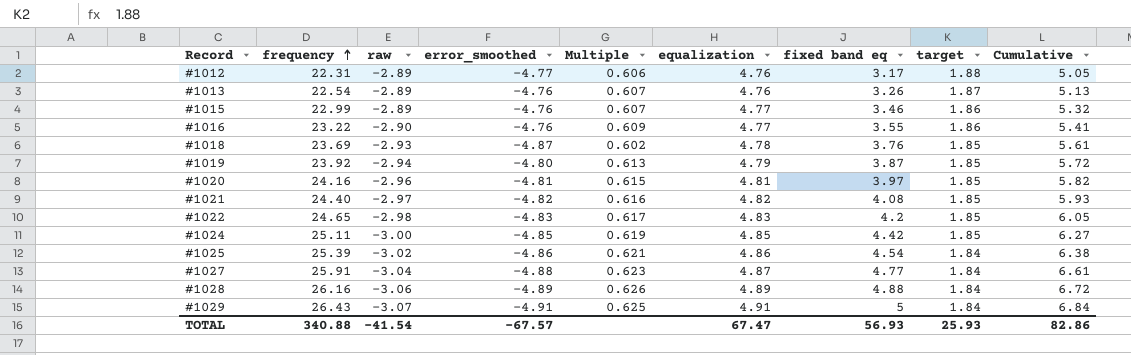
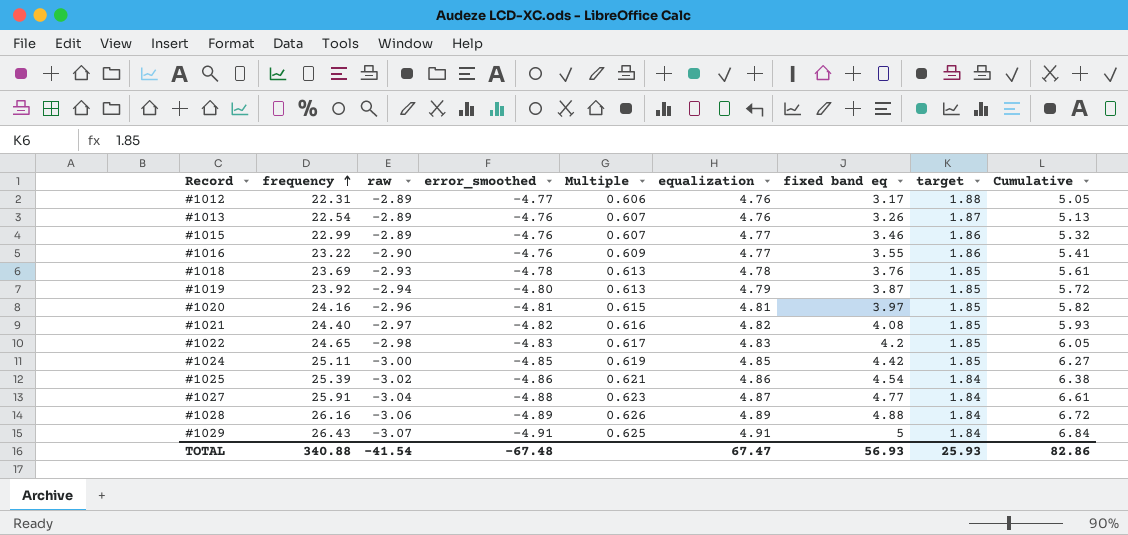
#1018 | error_smoothed: -4.87 -> -4.78
#1018 | Multiple: 0.602 -> 0.613
TOTAL | error_smoothed: -67.57 -> -67.48

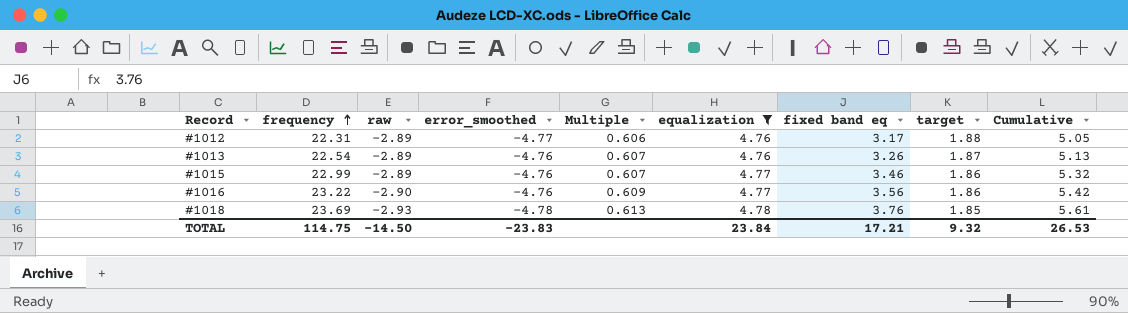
filter: none -> equalization <= 4.78
#1016 | fixed band eq: 3.55 -> 3.56
#1016 | Cumulative: 5.41 -> 5.42
TOTAL | frequency: 340.88 -> 114.75
TOTAL | raw: -41.54 -> -14.50
TOTAL | error_smoothed: -67.48 -> -23.83
TOTAL | equalization: 67.47 -> 23.84
TOTAL | fixed band eq: 56.93 -> 17.21
TOTAL | target: 25.93 -> 9.32
TOTAL | Cumulative: 82.86 -> 26.53

